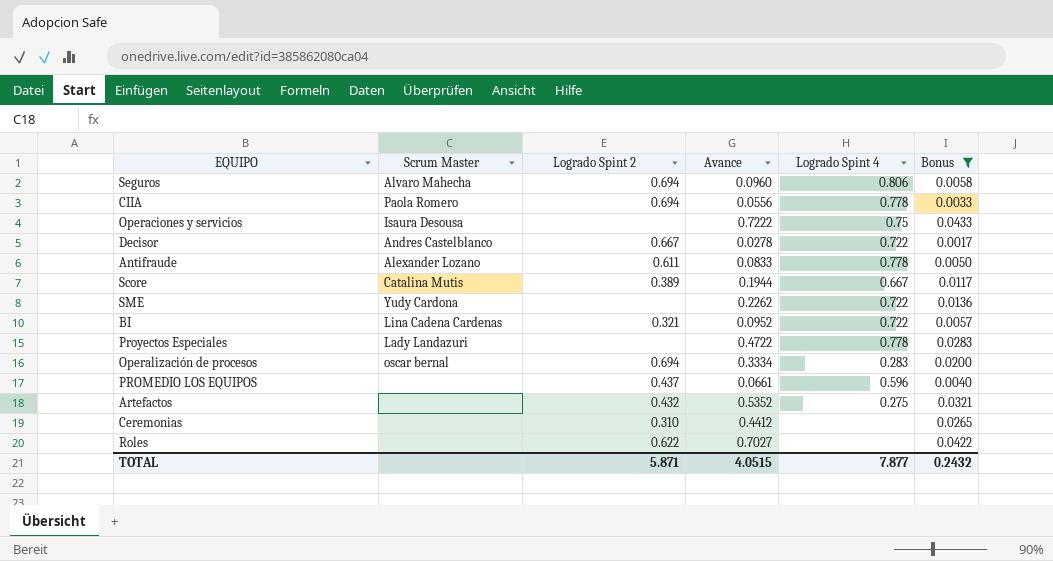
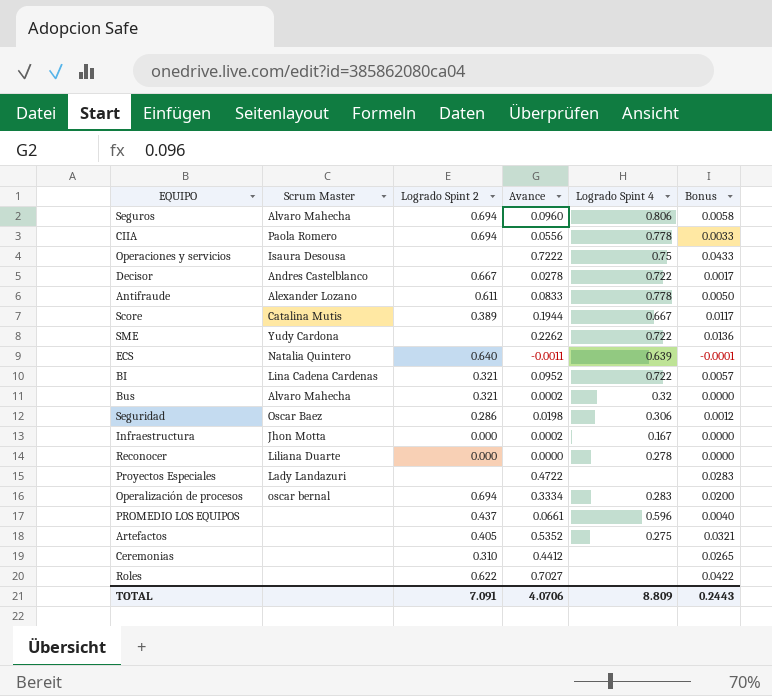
filter: Bonus >= 0.0017 -> none
Proyectos Especiales | Logrado Spint 4: 0.778 -> none
Artefactos | Logrado Spint 2: 0.432 -> 0.405
TOTAL | Logrado Spint 2: 5.871 -> 7.091
TOTAL | Avance: 4.0515 -> 4.0706
TOTAL | Logrado Spint 4: 7.877 -> 8.809
TOTAL | Bonus: 0.2432 -> 0.2443

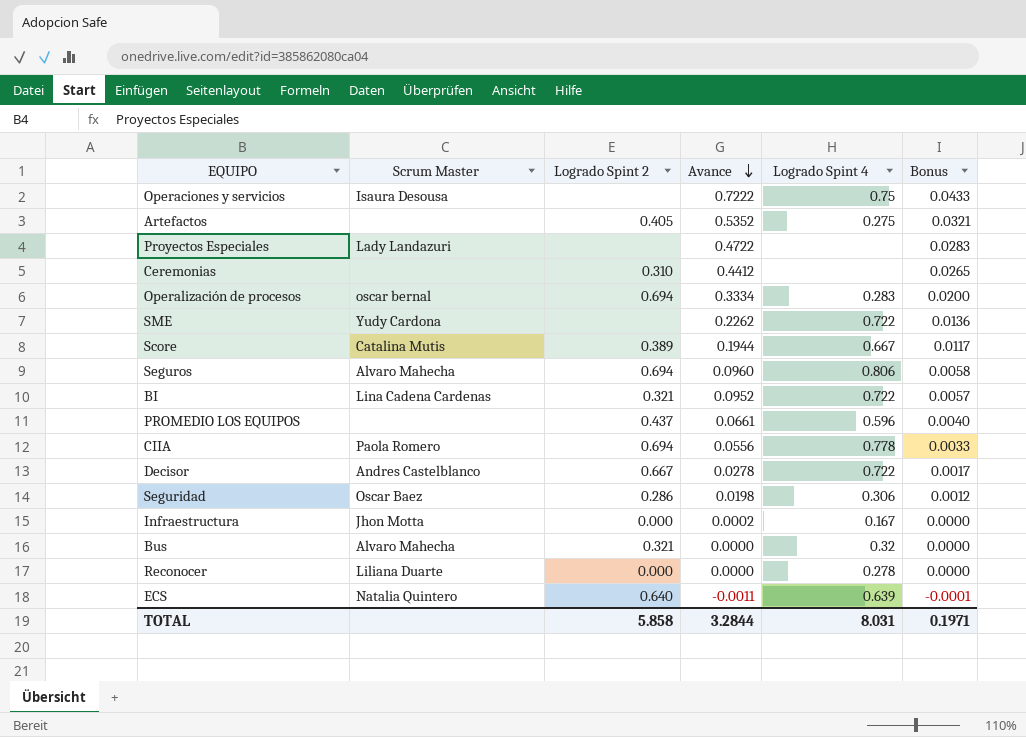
row order: none -> Avance descending
row Antifraude: Alexander Lozano | 0.611 | 0.0833 | 0.778 | 0.0050 -> none
row Roles: none | 0.622 | 0.7027 | none | 0.0422 -> none
Bus | Avance: 0.0002 -> 0.0000
TOTAL | Logrado Spint 2: 7.091 -> 5.858
TOTAL | Avance: 4.0706 -> 3.2844
TOTAL | Logrado Spint 4: 8.809 -> 8.031
TOTAL | Bonus: 0.2443 -> 0.1971

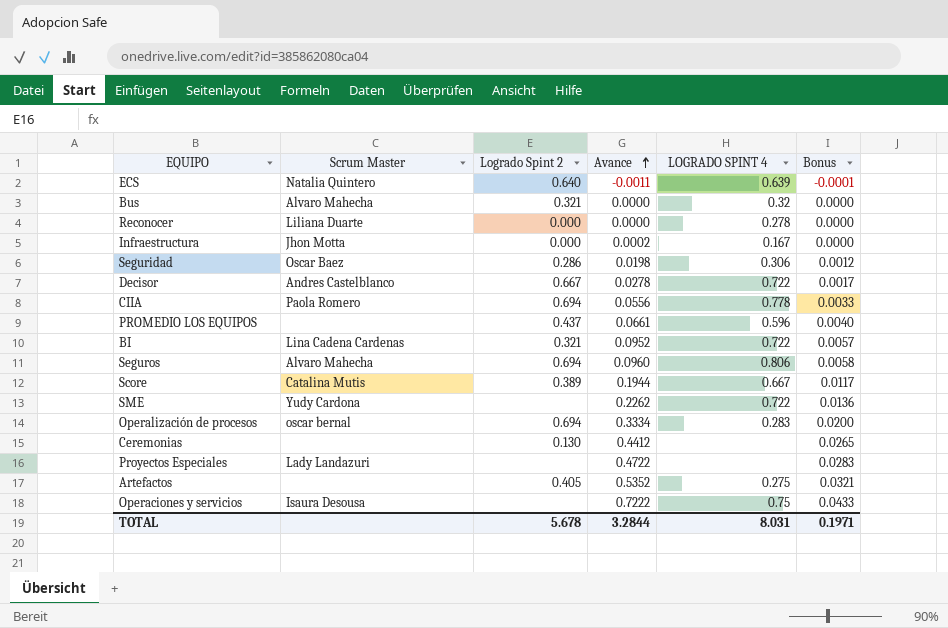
row order: Avance descending -> Avance ascending
column name: Logrado Spint 4 -> LOGRADO SPINT 4
Ceremonias | Logrado Spint 2: 0.310 -> 0.130
TOTAL | Logrado Spint 2: 5.858 -> 5.678

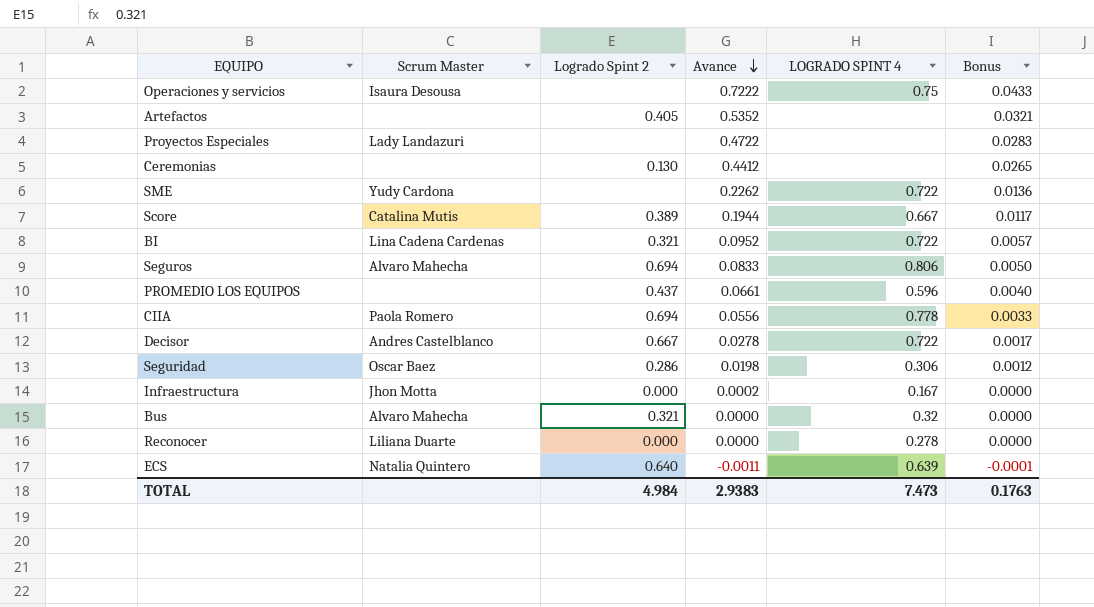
row order: Avance ascending -> Avance descending
row Operalización de procesos: oscar bernal | 0.694 | 0.3334 | 0.283 | 0.0200 -> none
Artefactos | LOGRADO SPINT 4: 0.275 -> none
Seguros | Avance: 0.0960 -> 0.0833
Seguros | Bonus: 0.0058 -> 0.0050
TOTAL | Logrado Spint 2: 5.678 -> 4.984
TOTAL | Avance: 3.2844 -> 2.9383
TOTAL | LOGRADO SPINT 4: 8.031 -> 7.473
TOTAL | Bonus: 0.1971 -> 0.1763

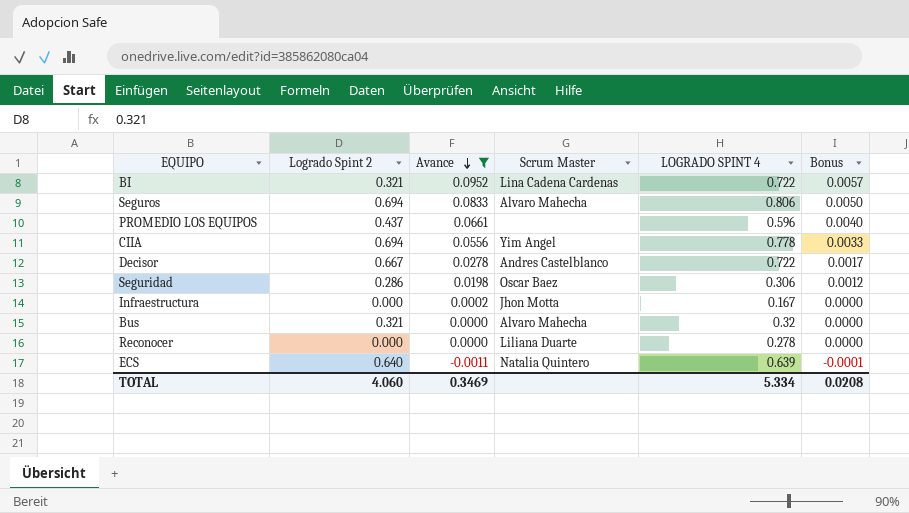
filter: none -> Avance <= 0.0952
column Scrum Master | position: 2 -> 4
CIIA | Scrum Master: Paola Romero -> Yim Angel
TOTAL | Logrado Spint 2: 4.984 -> 4.060
TOTAL | Avance: 2.9383 -> 0.3469
TOTAL | LOGRADO SPINT 4: 7.473 -> 5.334
TOTAL | Bonus: 0.1763 -> 0.0208

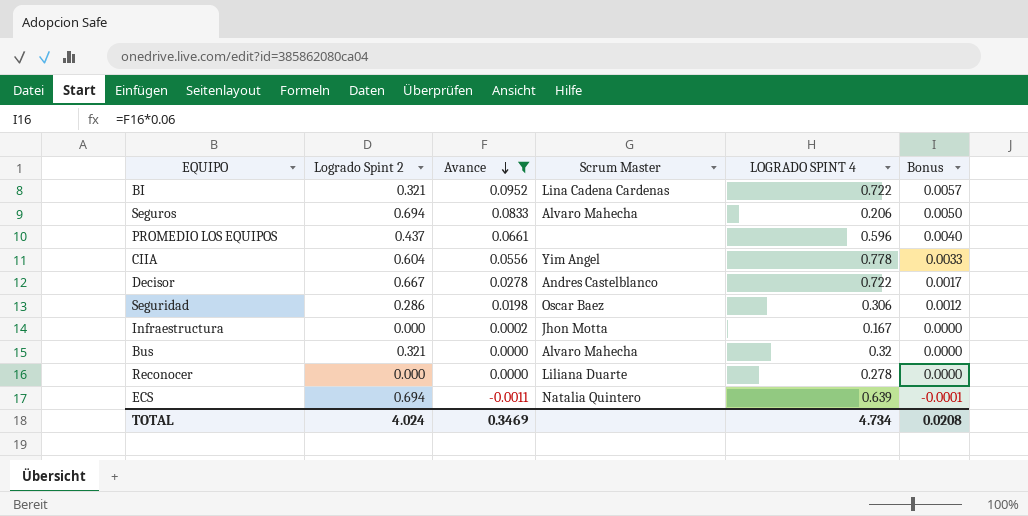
Seguros | LOGRADO SPINT 4: 0.806 -> 0.206
CIIA | Logrado Spint 2: 0.694 -> 0.604
ECS | Logrado Spint 2: 0.640 -> 0.694
TOTAL | Logrado Spint 2: 4.060 -> 4.024
TOTAL | LOGRADO SPINT 4: 5.334 -> 4.734

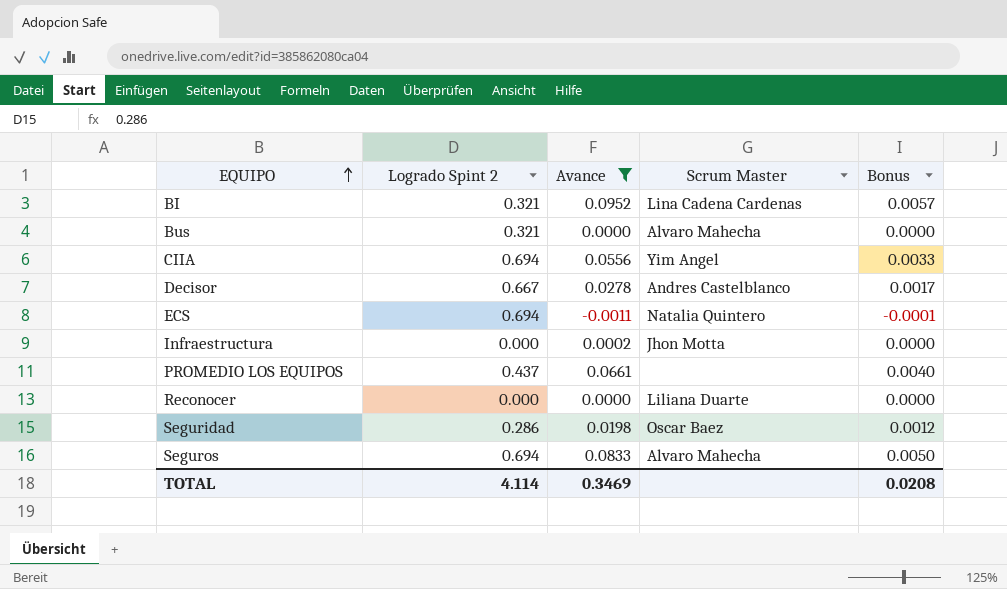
row order: Avance descending -> EQUIPO ascending
column LOGRADO SPINT 4 | position: 5 -> none
CIIA | Logrado Spint 2: 0.604 -> 0.694
TOTAL | Logrado Spint 2: 4.024 -> 4.114

